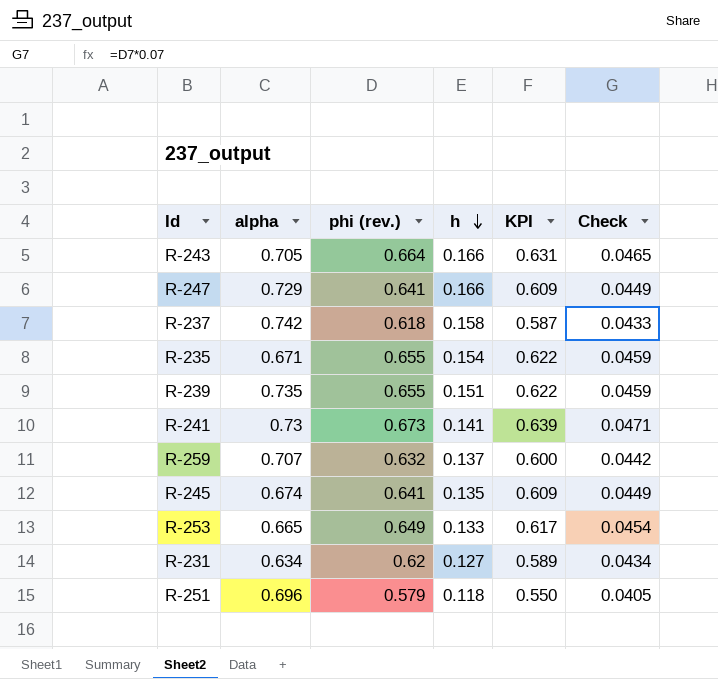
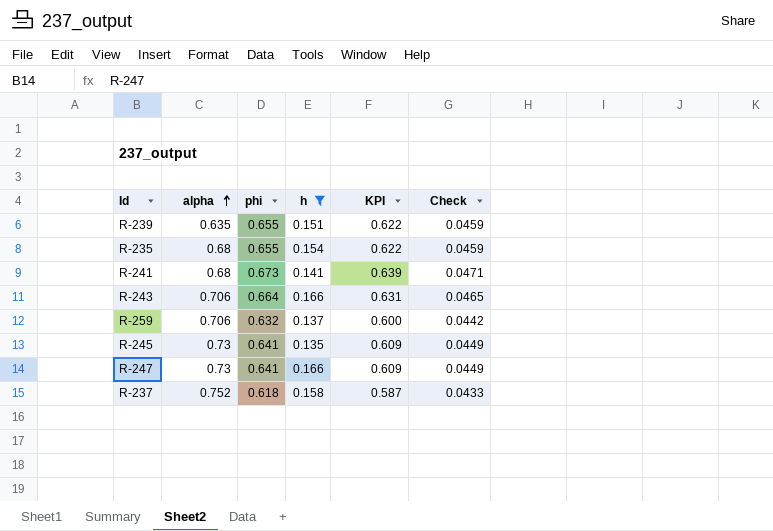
filter: none -> h >= 0.135
row order: h descending -> alpha ascending
column name: phi (rev.) -> phi
R-239 | alpha: 0.735 -> 0.635
R-235 | alpha: 0.671 -> 0.68
R-241 | alpha: 0.73 -> 0.68
R-243 | alpha: 0.705 -> 0.706
R-259 | alpha: 0.707 -> 0.706
R-245 | alpha: 0.674 -> 0.73
R-247 | alpha: 0.729 -> 0.73
R-237 | alpha: 0.742 -> 0.752

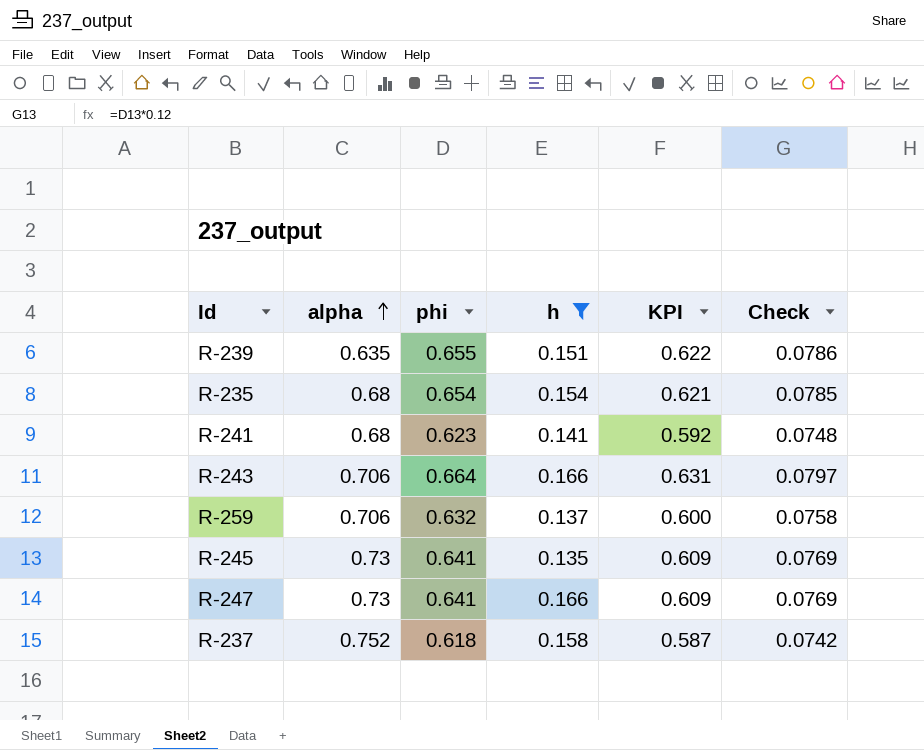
column Check | formula: [phi] * 0.07 -> [phi] * 0.12
R-235 | phi: 0.655 -> 0.654
R-235 | KPI: 0.622 -> 0.621
R-241 | phi: 0.673 -> 0.623
R-241 | KPI: 0.639 -> 0.592

